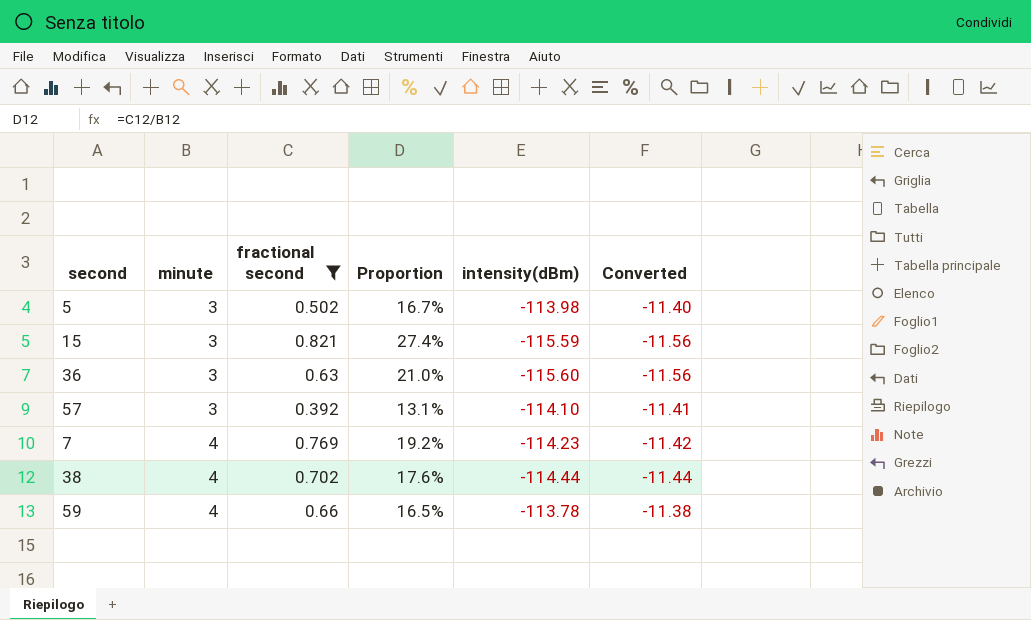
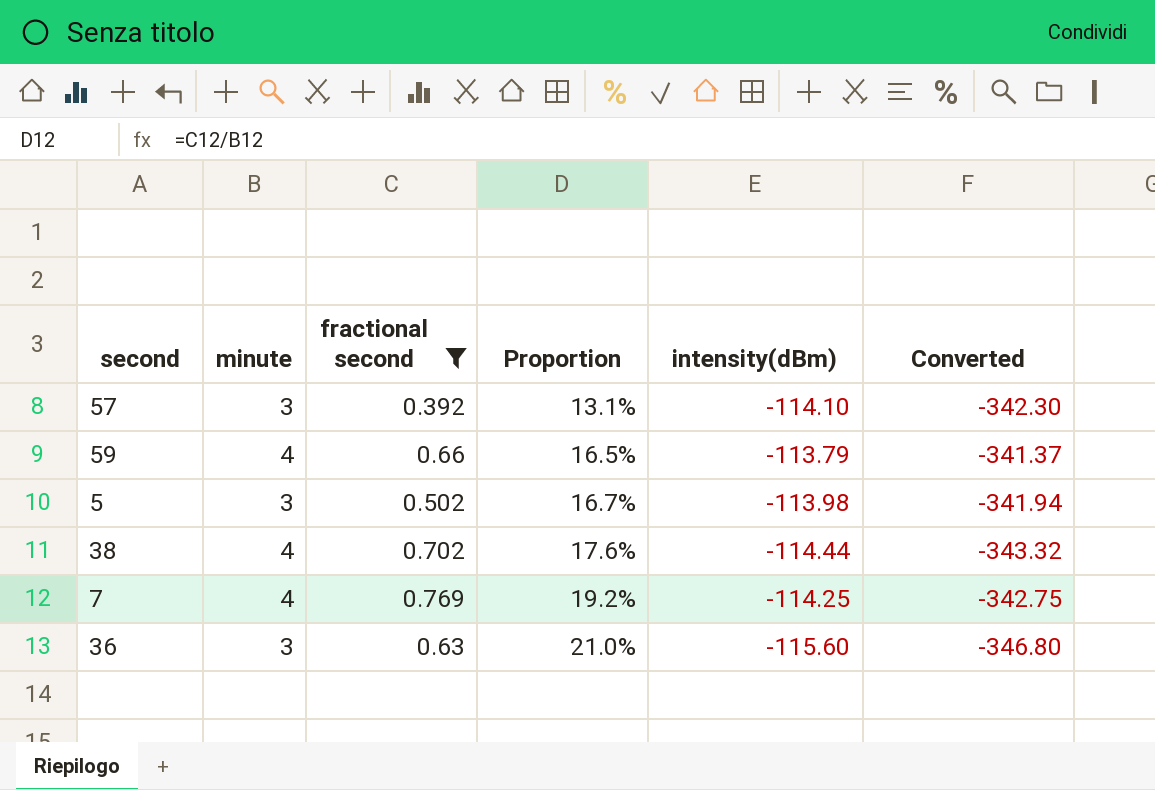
row order: minute ascending -> Proportion ascending
column Converted | formula: [intensity(dBm)] * 0.1 -> [intensity(dBm)] * 3
row 15: 3 | 0.821 | 27.4% | -115.59 | -11.56 -> none
59 | intensity(dBm): -113.78 -> -113.79
7 | intensity(dBm): -114.23 -> -114.25

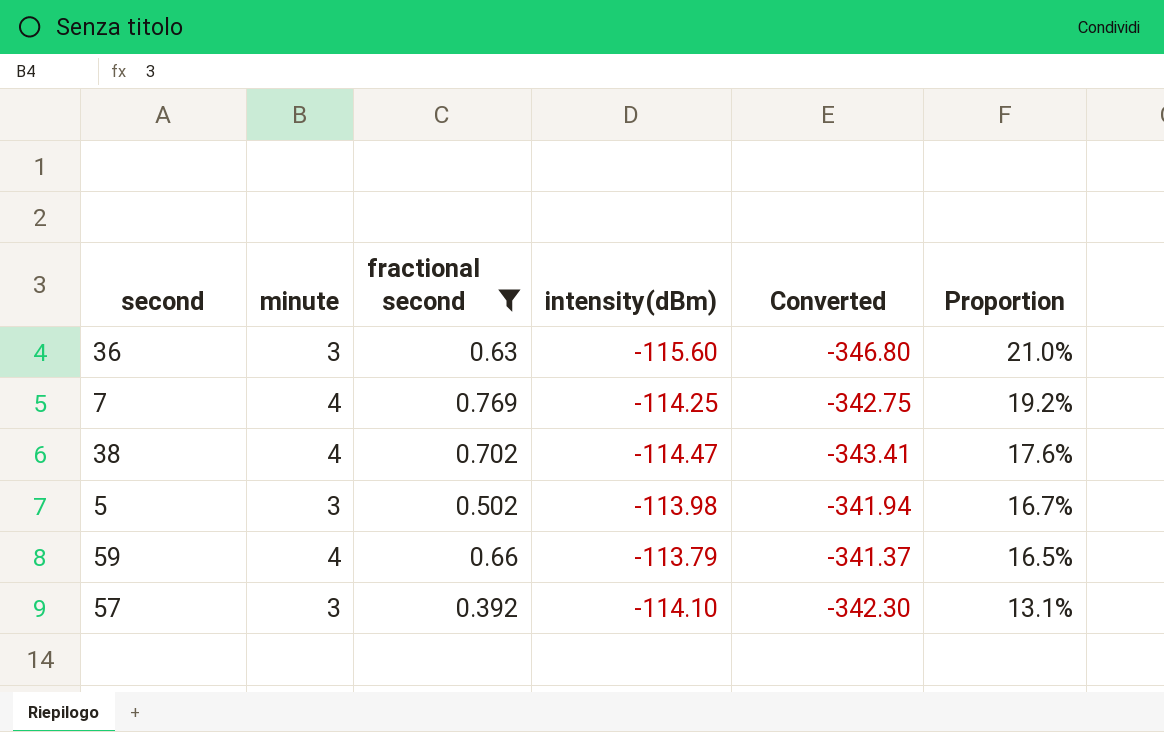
row order: Proportion ascending -> Proportion descending
column Proportion | position: 4 -> 6
38 | intensity(dBm): -114.44 -> -114.47
38 | Converted: -343.32 -> -343.41

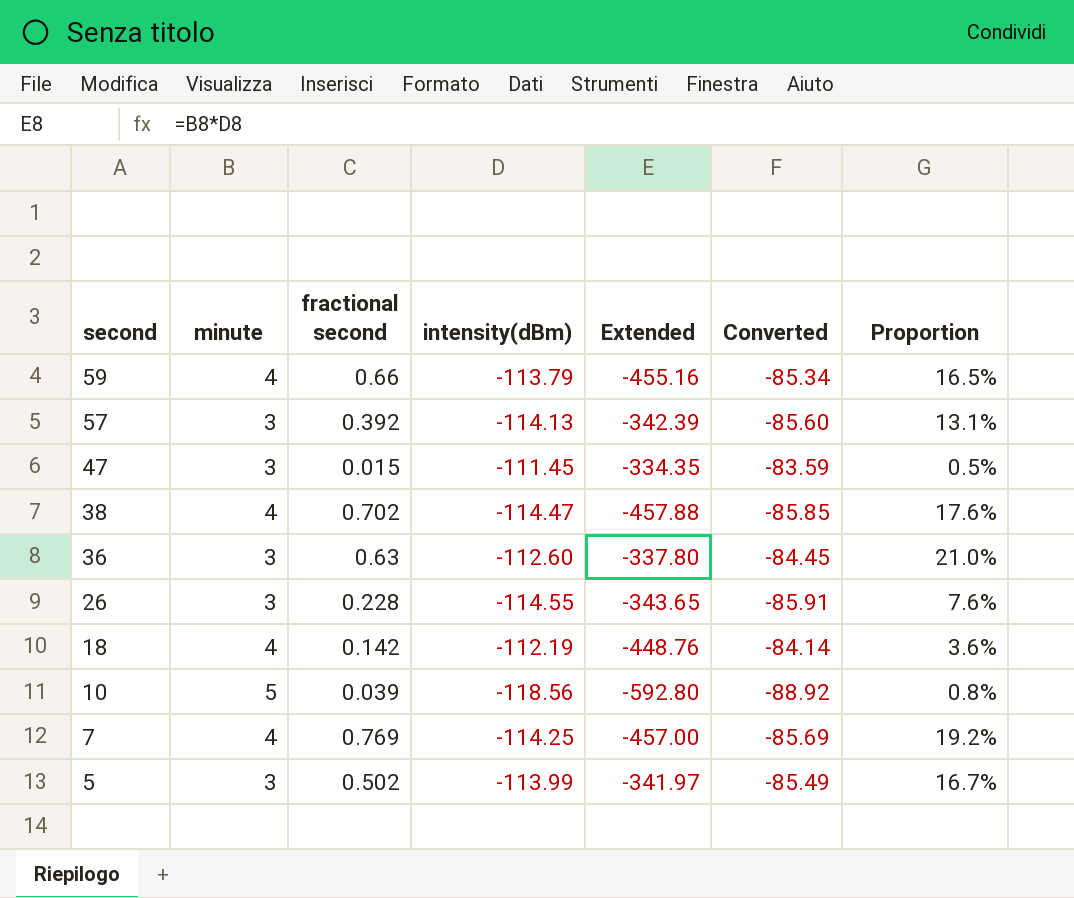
filter: fractional second >= 0.392 -> none
row order: Proportion descending -> second descending
column Extended | formula: none -> [minute] * [intensity(dBm)]
column Converted | formula: [intensity(dBm)] * 3 -> [intensity(dBm)] * 0.75
57 | intensity(dBm): -114.10 -> -114.13
36 | intensity(dBm): -115.60 -> -112.60
5 | intensity(dBm): -113.98 -> -113.99

